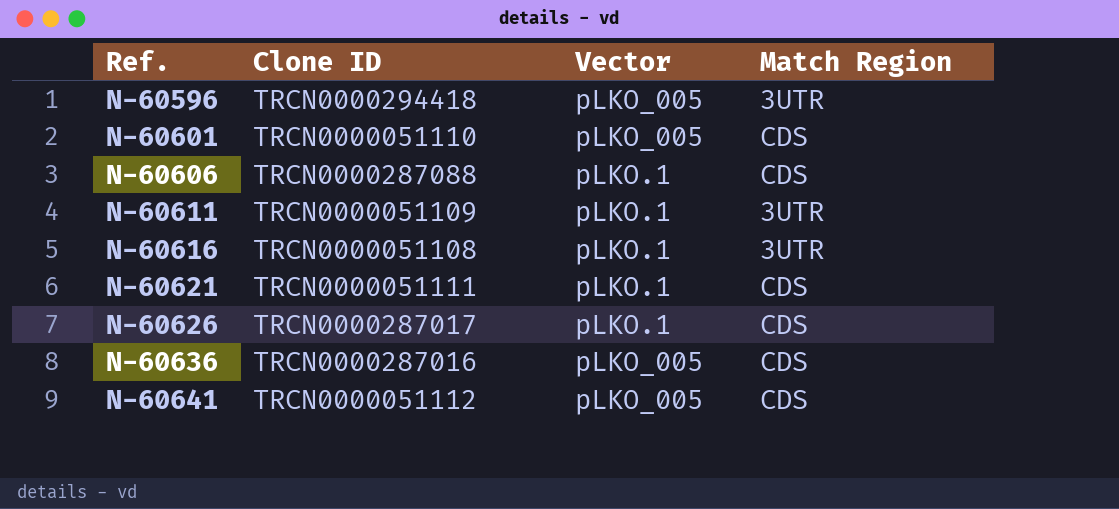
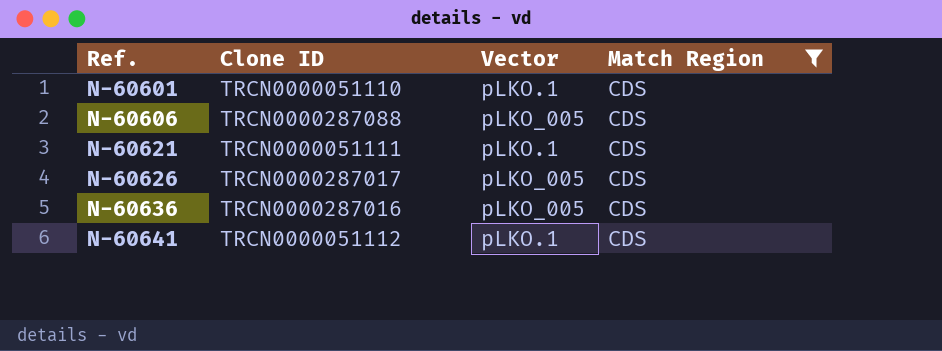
filter: none -> Match Region = CDS
N-60601 | Vector: pLKO_005 -> pLKO.1
N-60606 | Vector: pLKO.1 -> pLKO_005
N-60626 | Vector: pLKO.1 -> pLKO_005
N-60641 | Vector: pLKO_005 -> pLKO.1

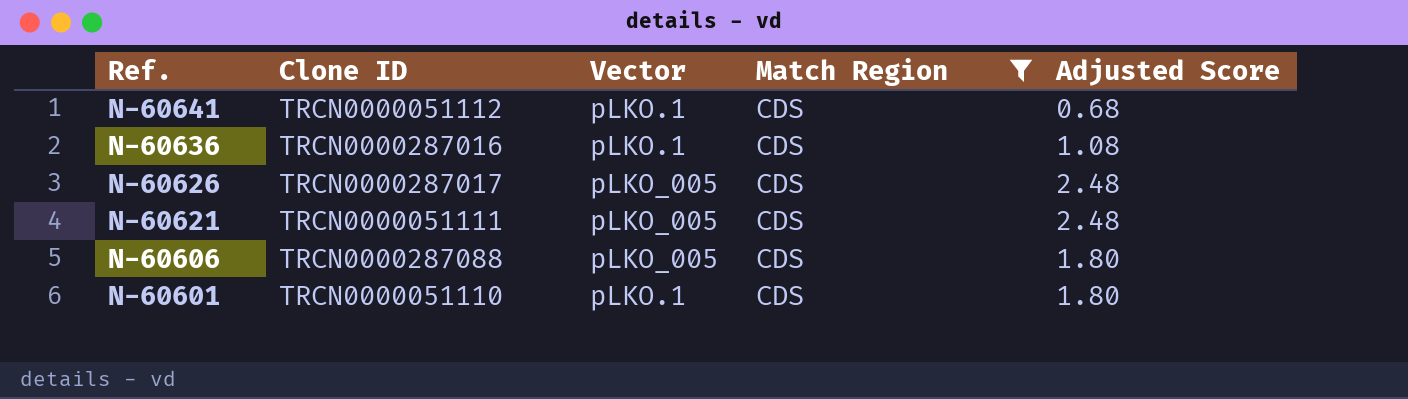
row order: Ref. ascending -> Ref. descending
column Adjusted Score | position: none -> 5
N-60636 | Vector: pLKO_005 -> pLKO.1
N-60621 | Vector: pLKO.1 -> pLKO_005

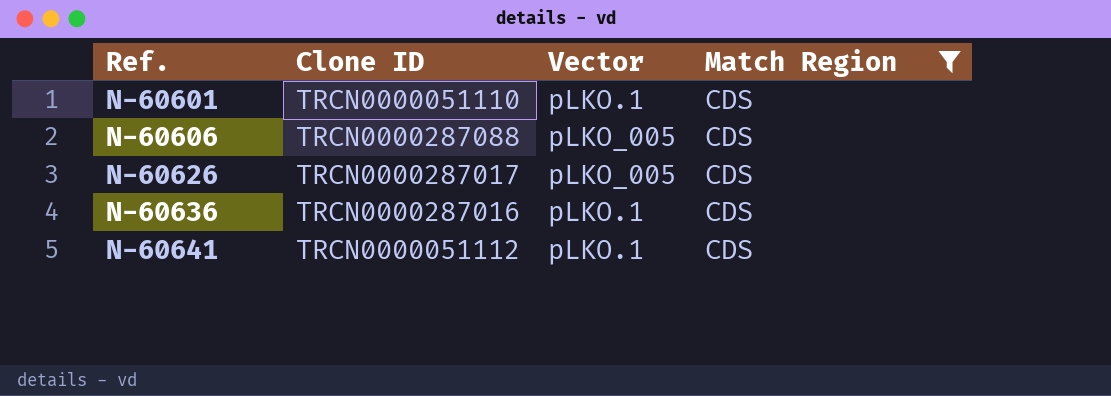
row order: Ref. descending -> Ref. ascending
column Adjusted Score | position: 5 -> none
row N-60621: TRCN0000051111 | pLKO_005 | CDS | 2.48 -> none

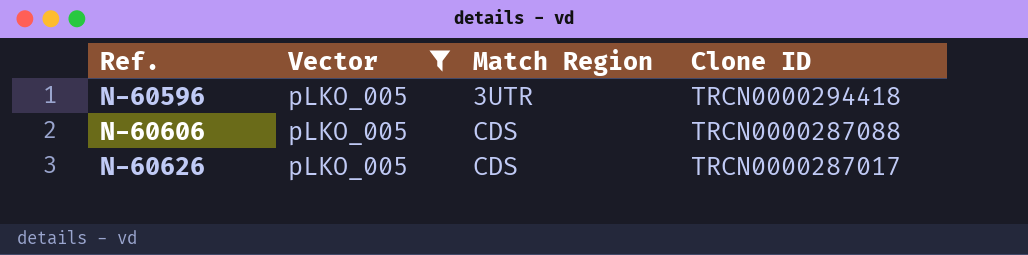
filter: Match Region = CDS -> Vector = pLKO_005
column Clone ID | position: 2 -> 4

